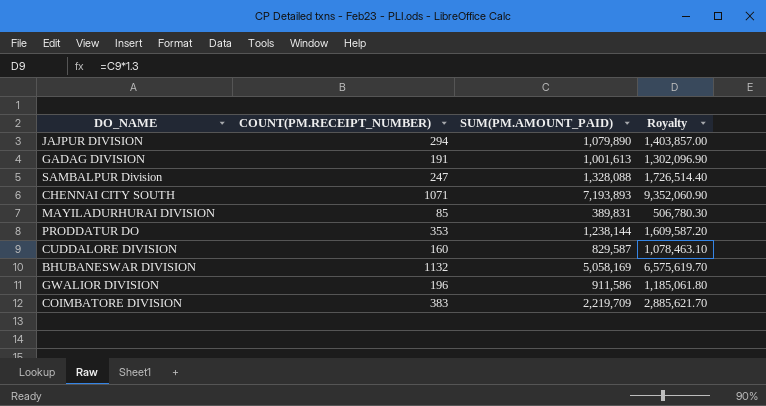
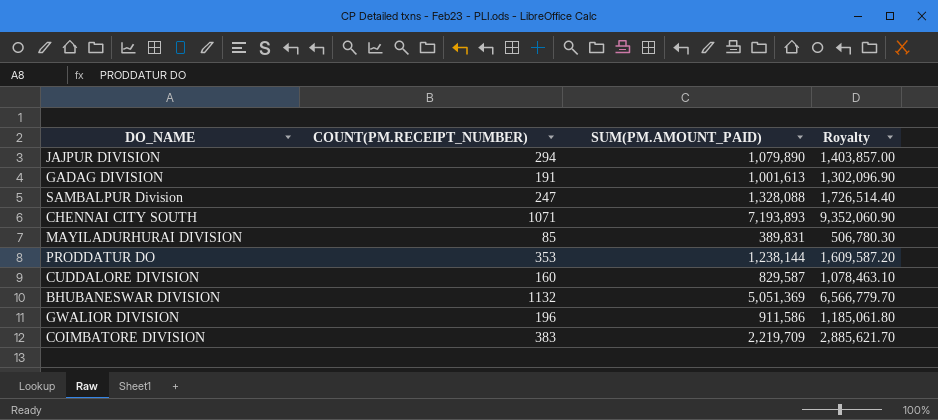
BHUBANESWAR DIVISION | SUM(PM.AMOUNT_PAID): 5,058,169 -> 5,051,369
BHUBANESWAR DIVISION | Royalty: 6,575,619.70 -> 6,566,779.70

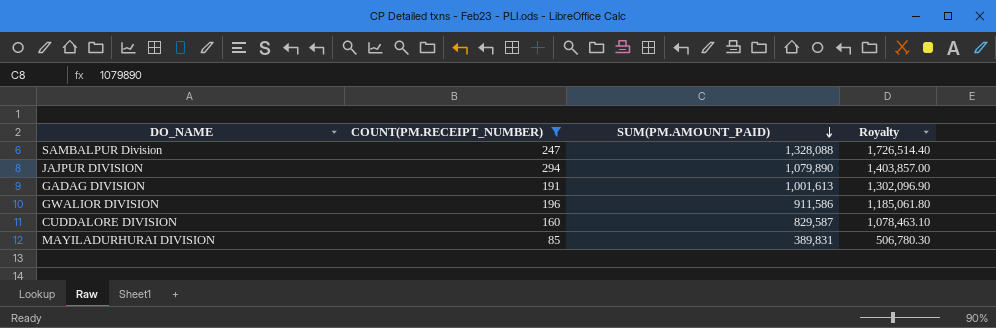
filter: none -> COUNT(PM.RECEIPT_NUMBER) <= 294
row order: none -> SUM(PM.AMOUNT_PAID) descending

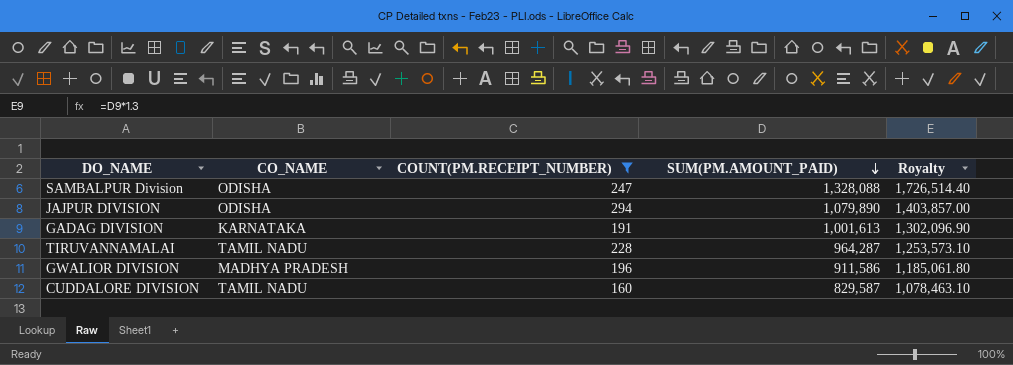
column CO_NAME | position: none -> 2
row MAYILADURHURAI DIVISION: 85 | 389,831 | 506,780.30 -> none
row TIRUVANNAMALAI: none -> TAMIL NADU | 228 | 964,287 | 1,253,573.10

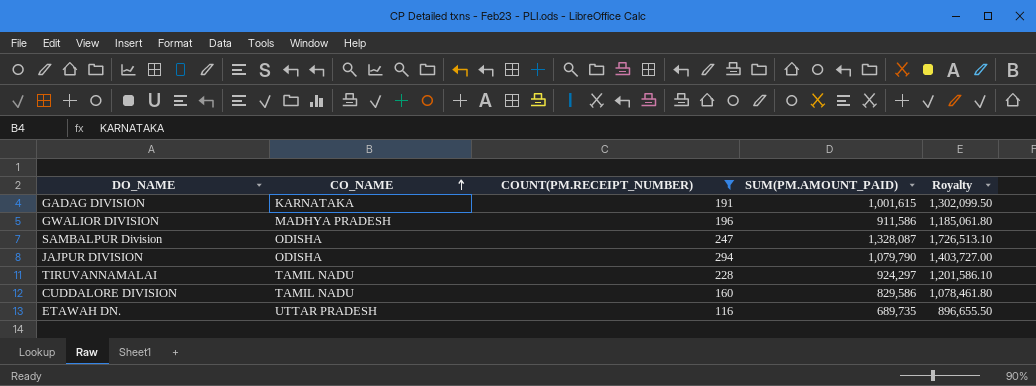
row order: SUM(PM.AMOUNT_PAID) descending -> CO_NAME ascending
GADAG DIVISION | SUM(PM.AMOUNT_PAID): 1,001,613 -> 1,001,615
GADAG DIVISION | Royalty: 1,302,096.90 -> 1,302,099.50
SAMBALPUR Division | SUM(PM.AMOUNT_PAID): 1,328,088 -> 1,328,087
SAMBALPUR Division | Royalty: 1,726,514.40 -> 1,726,513.10
JAJPUR DIVISION | SUM(PM.AMOUNT_PAID): 1,079,890 -> 1,079,790
JAJPUR DIVISION | Royalty: 1,403,857.00 -> 1,403,727.00
TIRUVANNAMALAI | SUM(PM.AMOUNT_PAID): 964,287 -> 924,297
TIRUVANNAMALAI | Royalty: 1,253,573.10 -> 1,201,586.10
CUDDALORE DIVISION | SUM(PM.AMOUNT_PAID): 829,587 -> 829,586
CUDDALORE DIVISION | Royalty: 1,078,463.10 -> 1,078,461.80
row ETAWAH DN.: none -> UTTAR PRADESH | 116 | 689,735 | 896,655.50

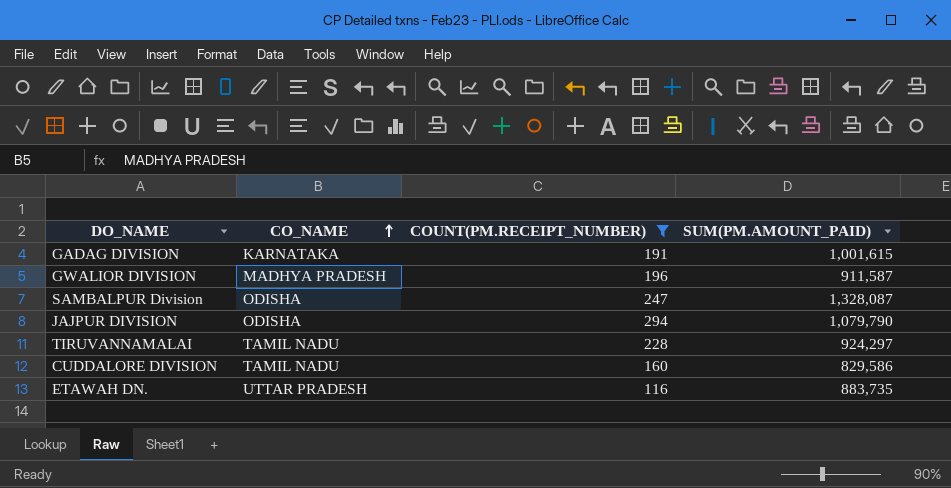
column Royalty | formula: [SUM(PM.AMOUNT_PAID)] * 1.3 -> none
GWALIOR DIVISION | SUM(PM.AMOUNT_PAID): 911,586 -> 911,587
ETAWAH DN. | SUM(PM.AMOUNT_PAID): 689,735 -> 883,735

